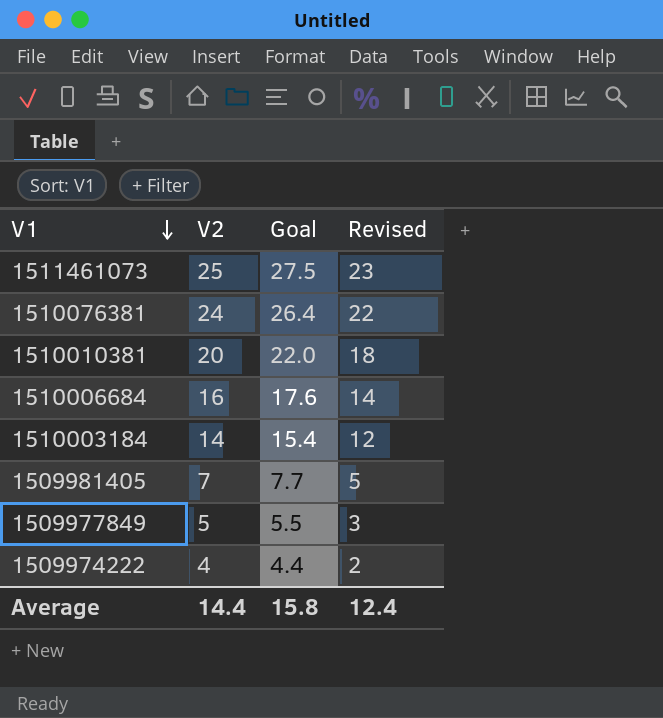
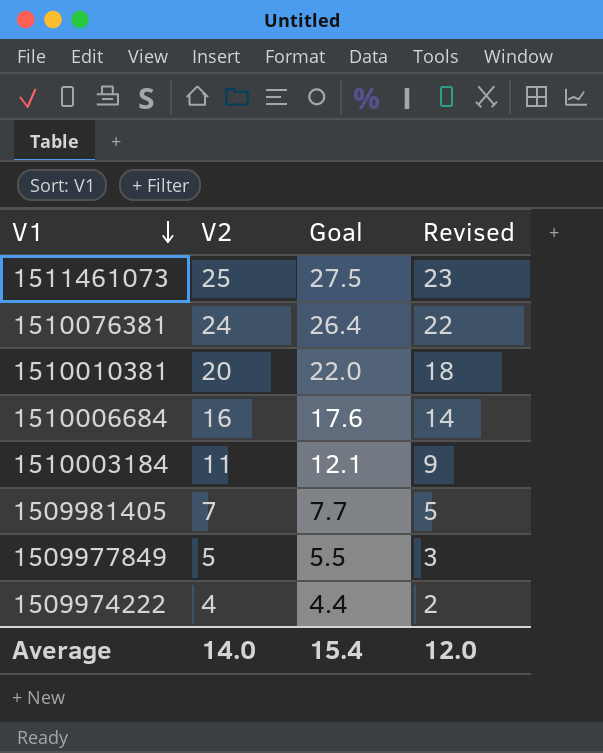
1510003184 | V2: 14 -> 11
1510003184 | Goal: 15.4 -> 12.1
1510003184 | Revised: 12 -> 9
Average | V2: 14.4 -> 14.0
Average | Goal: 15.8 -> 15.4
Average | Revised: 12.4 -> 12.0

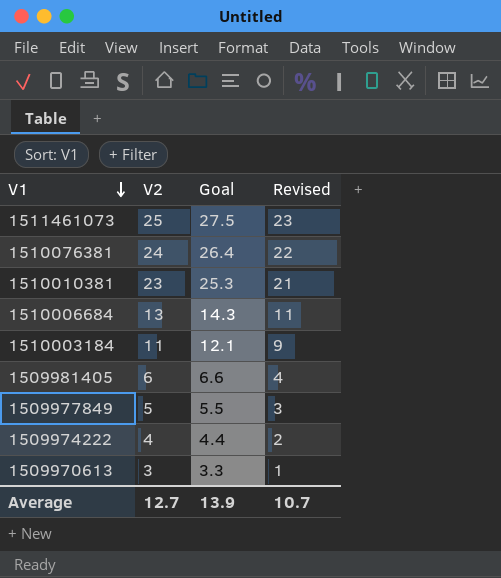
1510010381 | V2: 20 -> 23
1510010381 | Goal: 22.0 -> 25.3
1510010381 | Revised: 18 -> 21
1510006684 | V2: 16 -> 13
1510006684 | Goal: 17.6 -> 14.3
1510006684 | Revised: 14 -> 11
1509981405 | V2: 7 -> 6
1509981405 | Goal: 7.7 -> 6.6
1509981405 | Revised: 5 -> 4
row 1509970613: none -> 3 | 3.3 | 1
Average | V2: 14.0 -> 12.7
Average | Goal: 15.4 -> 13.9
Average | Revised: 12.0 -> 10.7

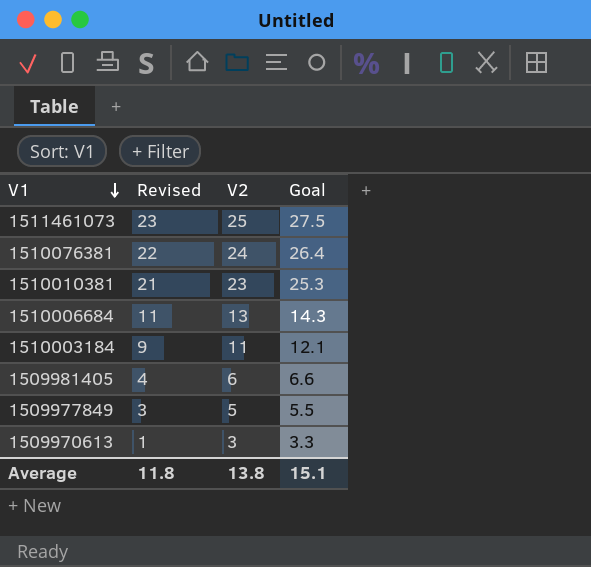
column Revised | position: 4 -> 2
row 1509974222: 4 | 4.4 | 2 -> none
Average | Revised: 10.7 -> 11.8
Average | V2: 12.7 -> 13.8
Average | Goal: 13.9 -> 15.1

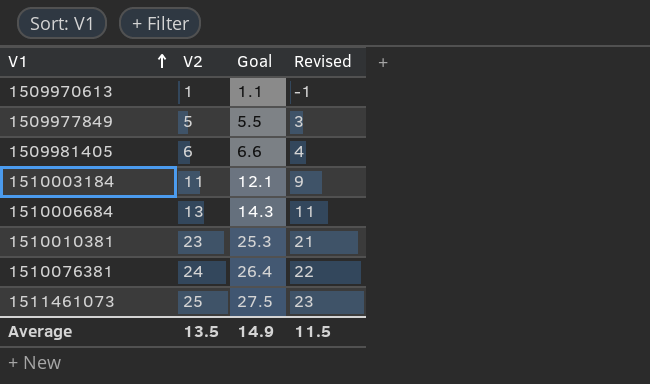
row order: V1 descending -> V1 ascending
column Revised | position: 2 -> 4
1509970613 | V2: 3 -> 1
1509970613 | Goal: 3.3 -> 1.1
1509970613 | Revised: 1 -> -1
Average | V2: 13.8 -> 13.5
Average | Goal: 15.1 -> 14.9
Average | Revised: 11.8 -> 11.5

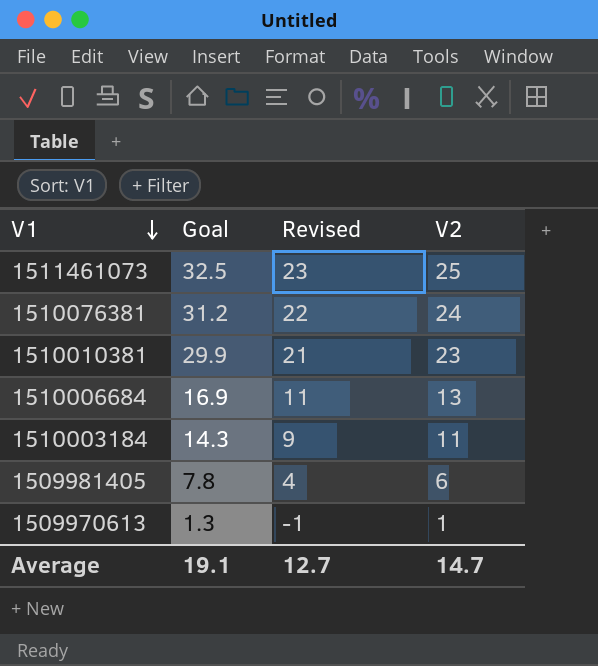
row order: V1 ascending -> V1 descending
column Goal | formula: [V2] * 1.1 -> [V2] * 1.3
column V2 | position: 2 -> 4
row 1509977849: 5 | 5.5 | 3 -> none
Average | Goal: 14.9 -> 19.1
Average | Revised: 11.5 -> 12.7
Average | V2: 13.5 -> 14.7

